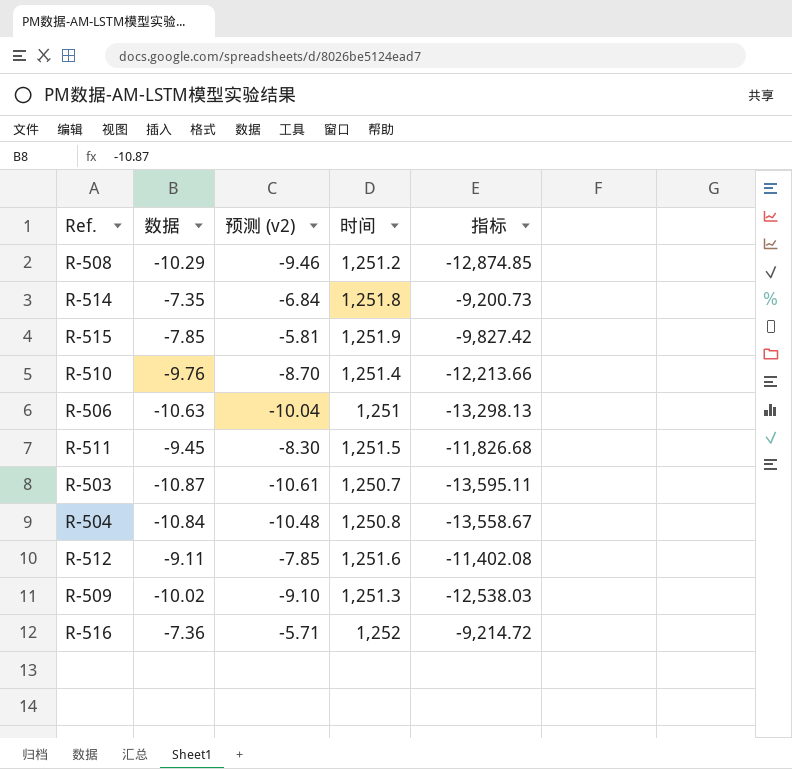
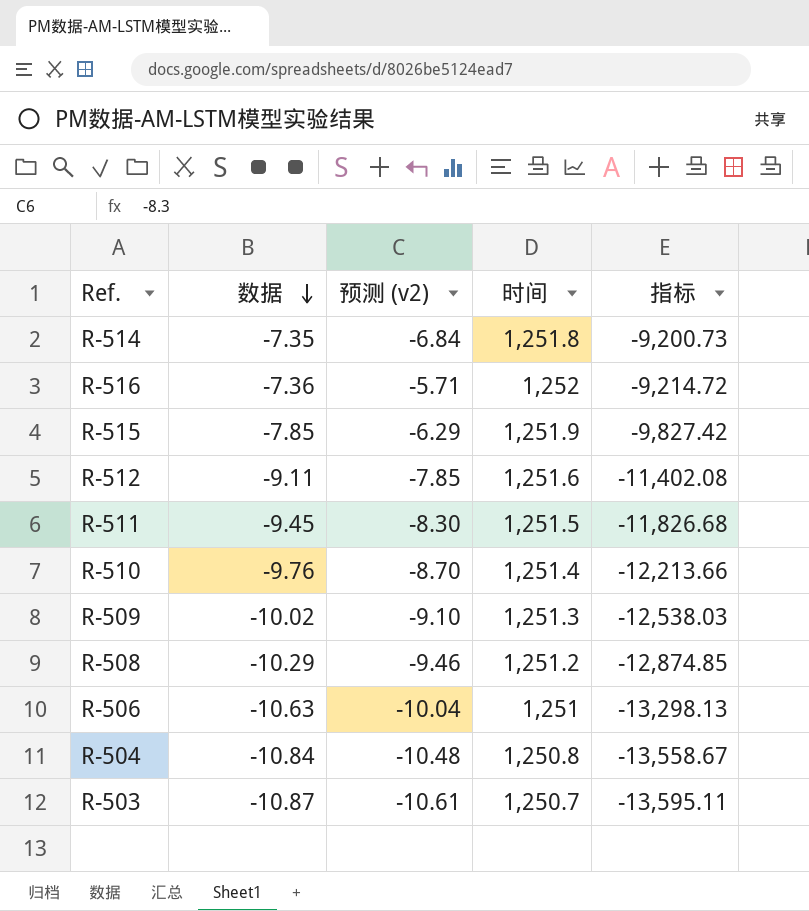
row order: none -> 数据 descending
R-515 | 预测 (v2): -5.81 -> -6.29

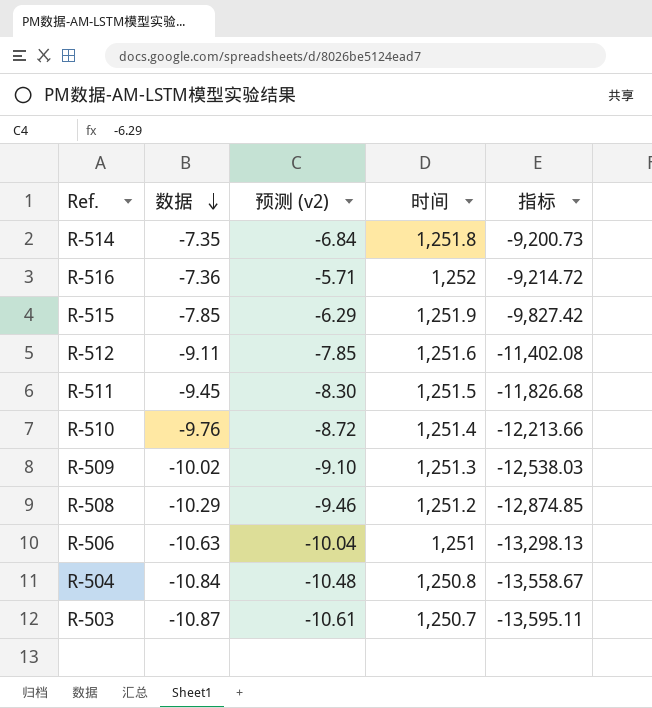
R-510 | 预测 (v2): -8.70 -> -8.72

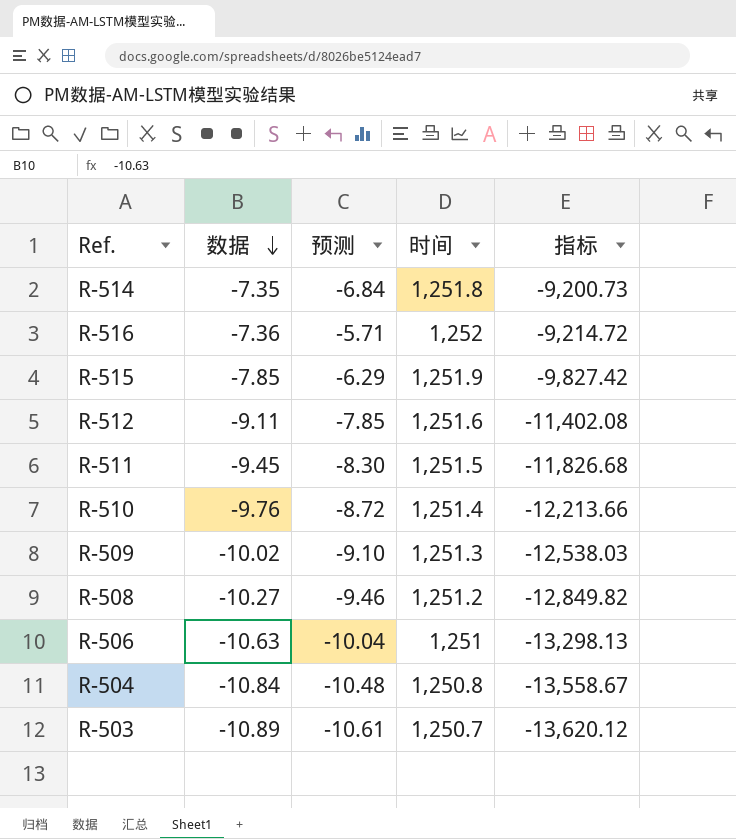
column name: 预测 (v2) -> 预测
R-508 | 数据: -10.29 -> -10.27
R-508 | 指标: -12,874.85 -> -12,849.82
R-503 | 数据: -10.87 -> -10.89
R-503 | 指标: -13,595.11 -> -13,620.12

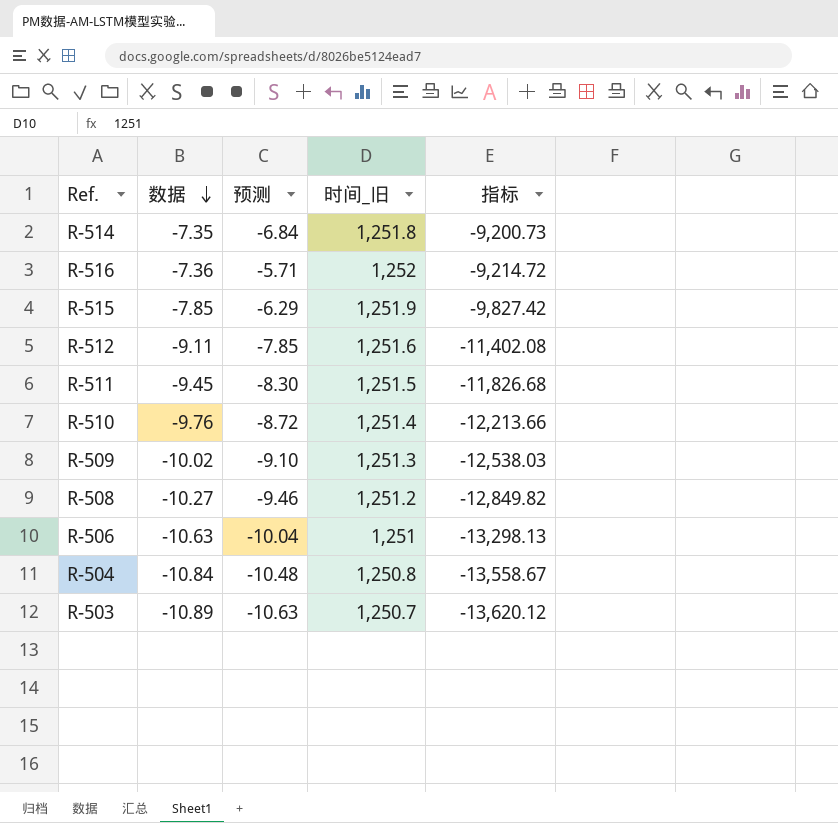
column name: 时间 -> 时间_旧
R-503 | 预测: -10.61 -> -10.63

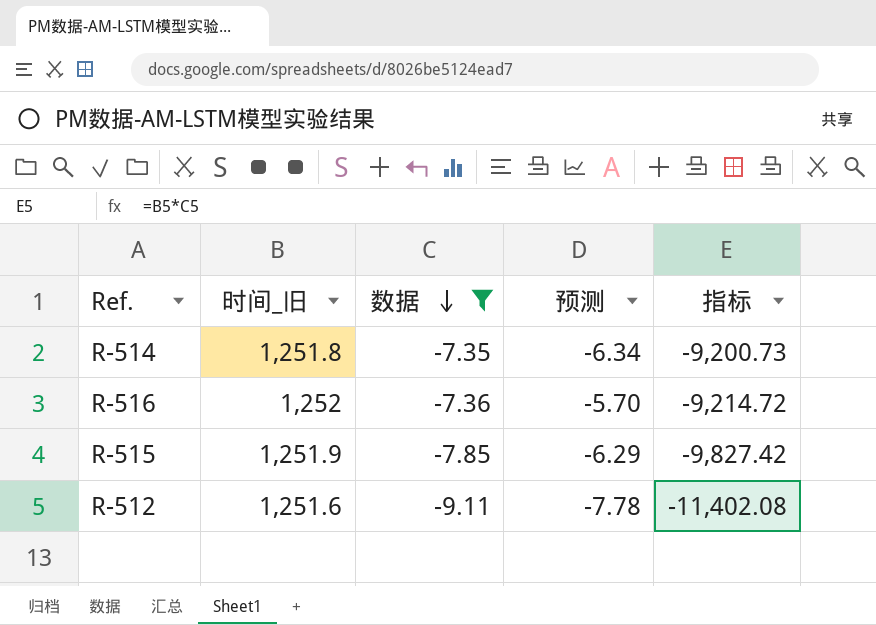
filter: none -> 数据 >= -9.11
column 时间_旧 | position: 4 -> 2
R-514 | 预测: -6.84 -> -6.34
R-516 | 预测: -5.71 -> -5.70
R-512 | 预测: -7.85 -> -7.78

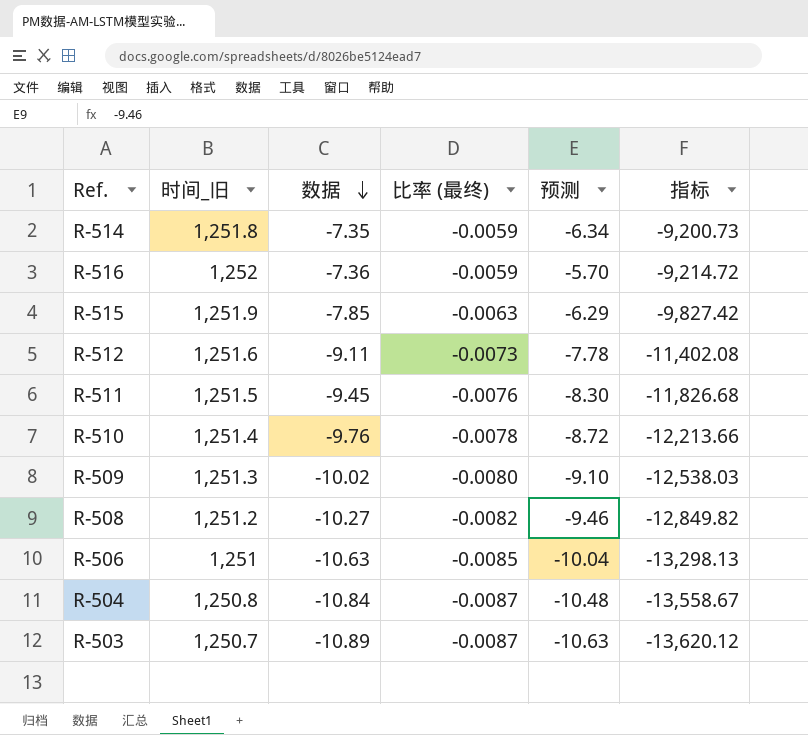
filter: 数据 >= -9.11 -> none
column 比率 (最终) | formula: none -> [数据] / [时间_旧]

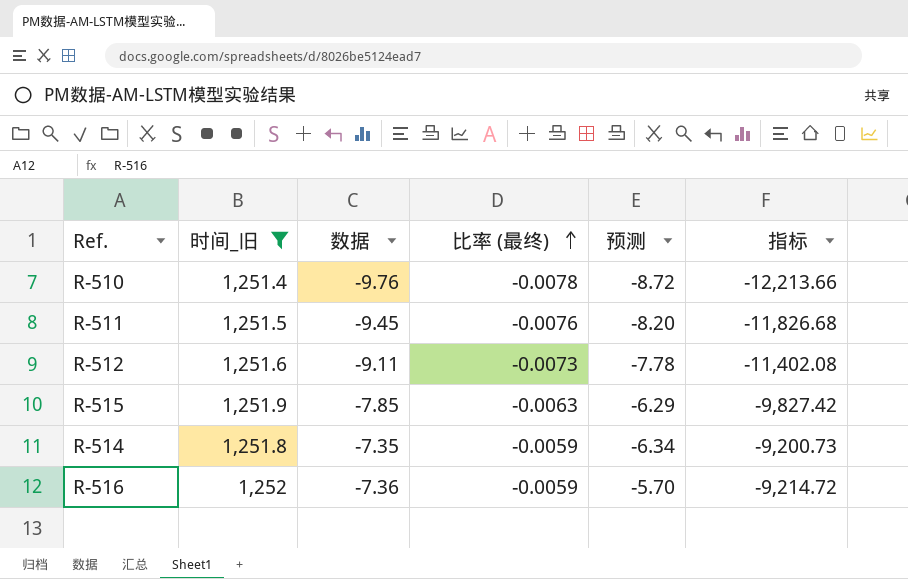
filter: none -> 时间_旧 >= 1,251.4
row order: 数据 descending -> 比率 (最终) ascending
R-511 | 预测: -8.30 -> -8.20

